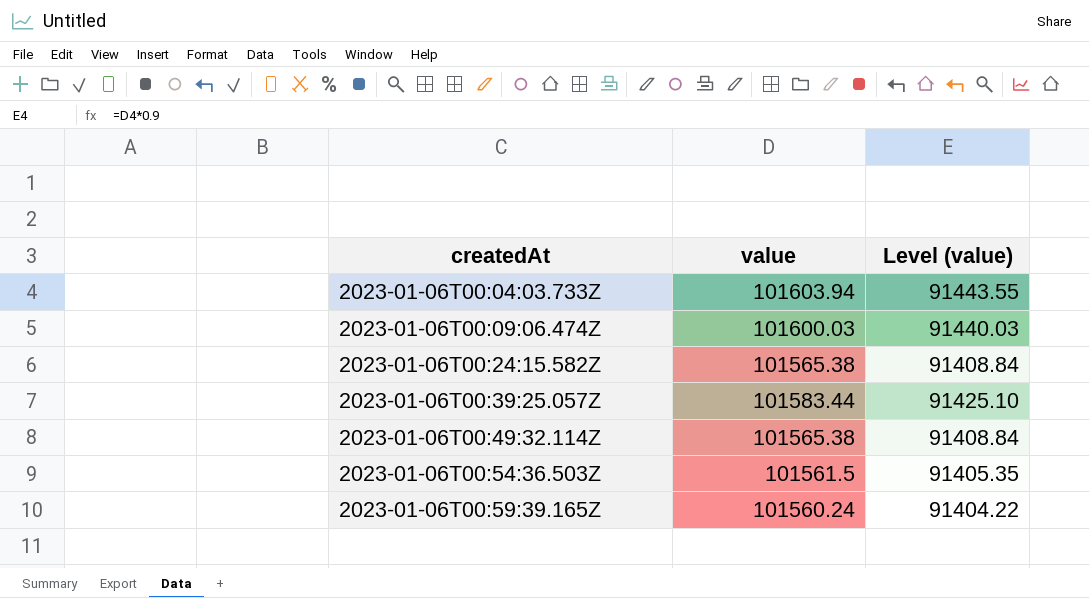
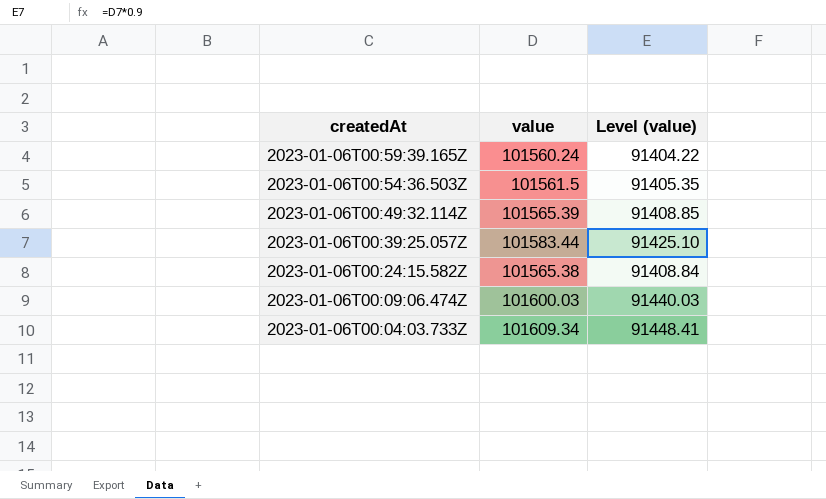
row order: createdAt ascending -> createdAt descending
2023-01-06T00:49:32.114Z | value: 101565.38 -> 101565.39
2023-01-06T00:49:32.114Z | Level (value): 91408.84 -> 91408.85
2023-01-06T00:04:03.733Z | value: 101603.94 -> 101609.34
2023-01-06T00:04:03.733Z | Level (value): 91443.55 -> 91448.41

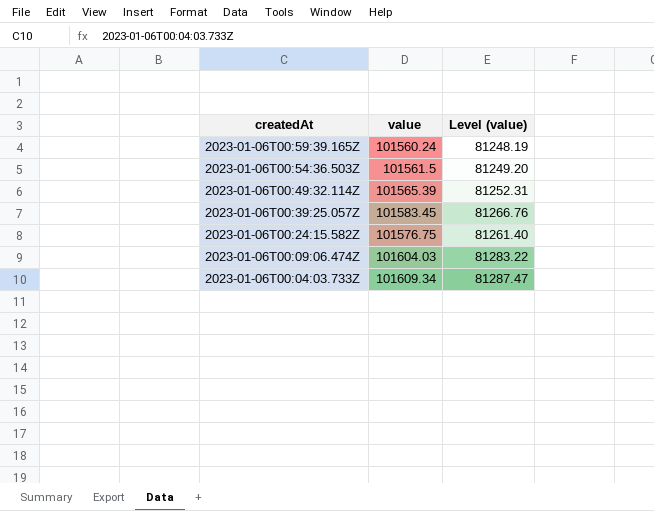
column Level (value) | formula: [value] * 0.9 -> [value] * 0.8
2023-01-06T00:39:25.057Z | value: 101583.44 -> 101583.45
2023-01-06T00:24:15.582Z | value: 101565.38 -> 101576.75
2023-01-06T00:09:06.474Z | value: 101600.03 -> 101604.03

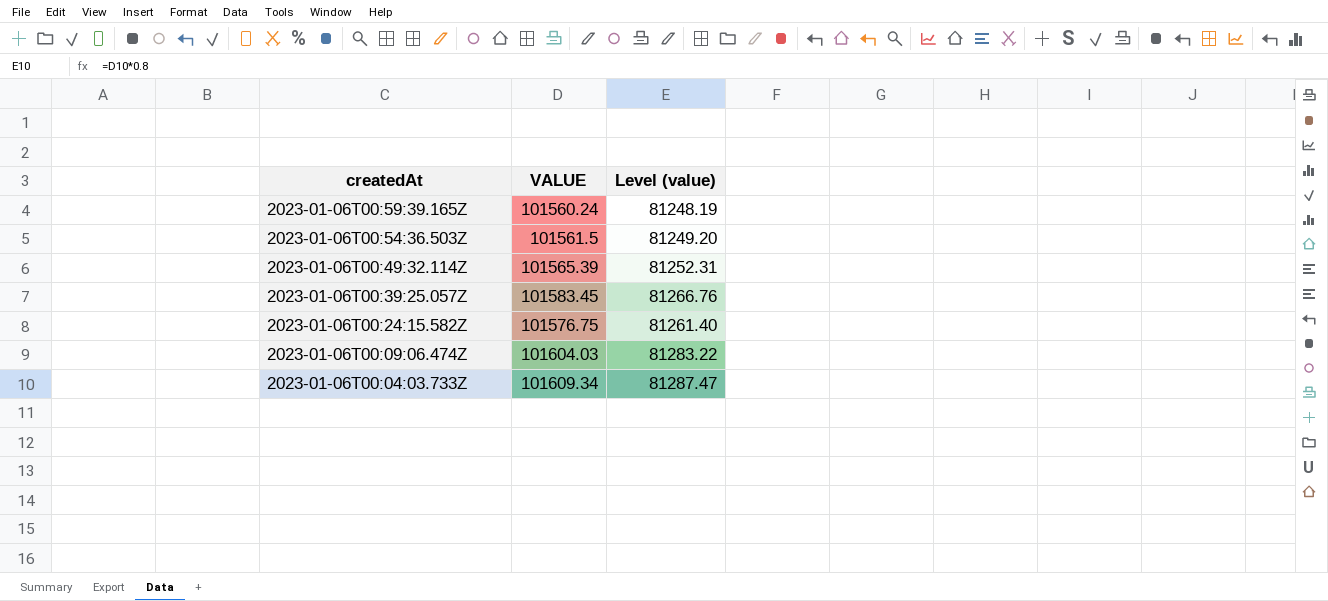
column name: value -> VALUE

